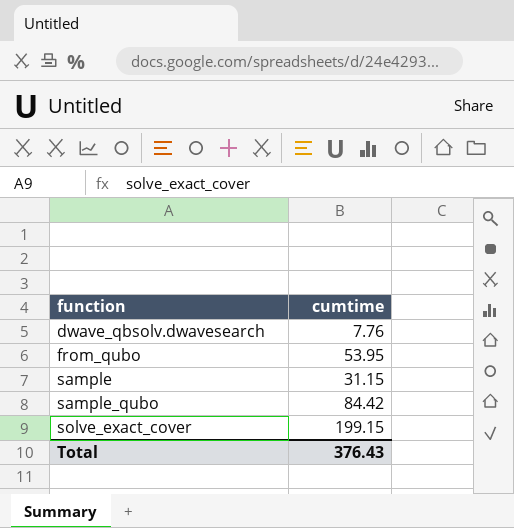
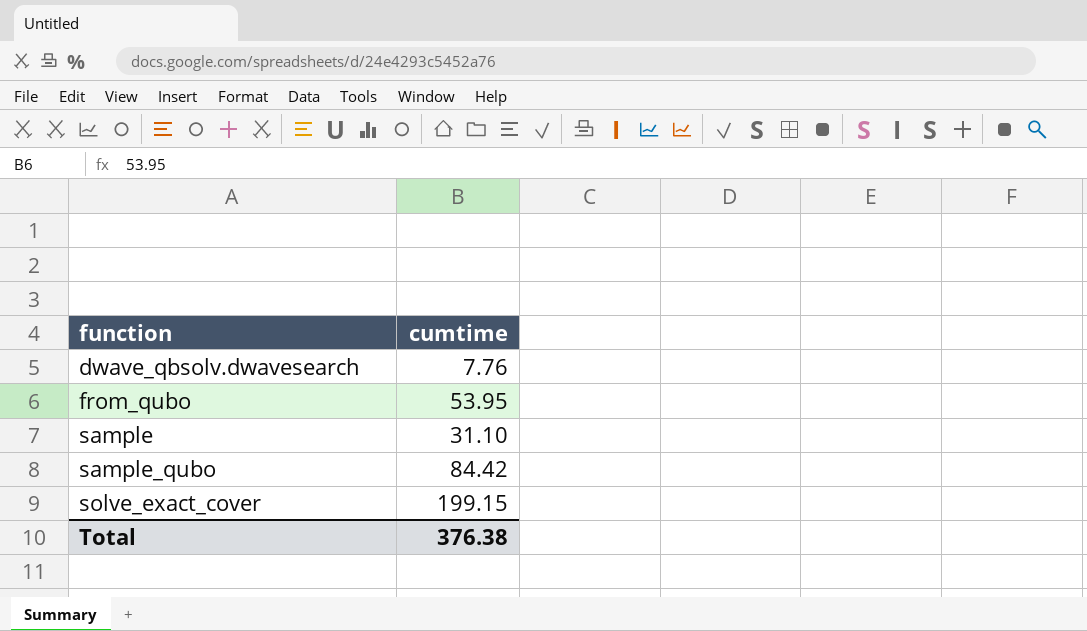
sample | cumtime: 31.15 -> 31.10
Total | cumtime: 376.43 -> 376.38

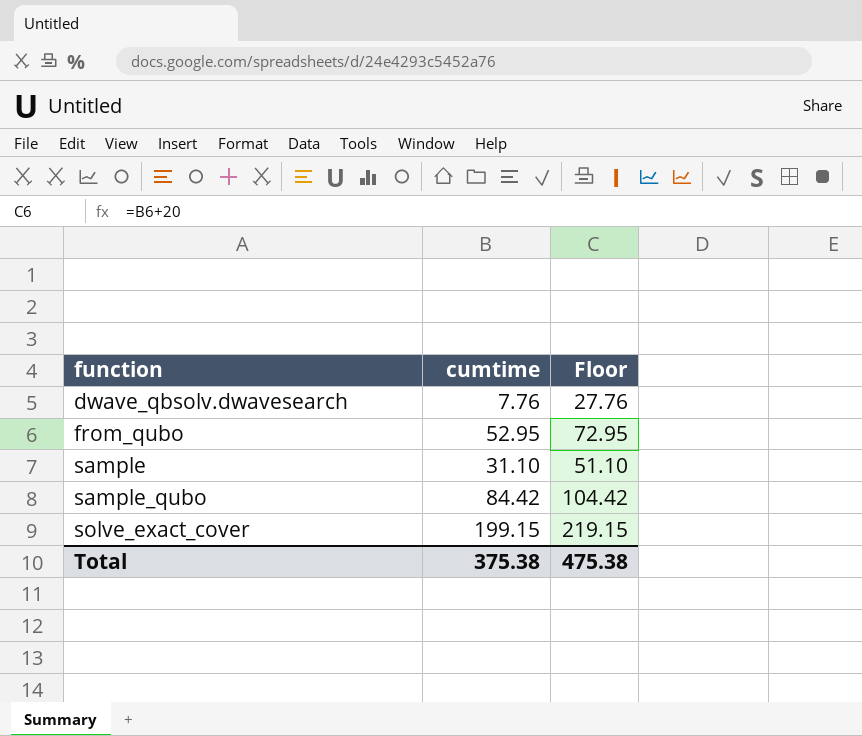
column Floor | formula: none -> [cumtime] + 20
from_qubo | cumtime: 53.95 -> 52.95
Total | cumtime: 376.38 -> 375.38

